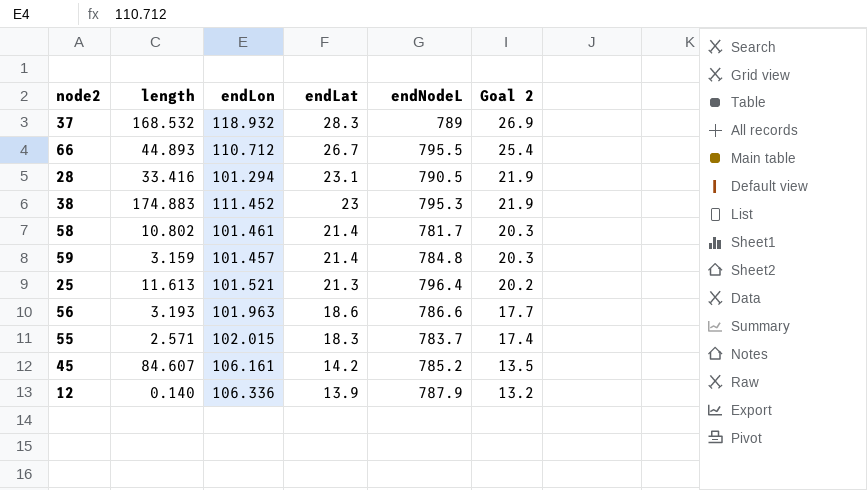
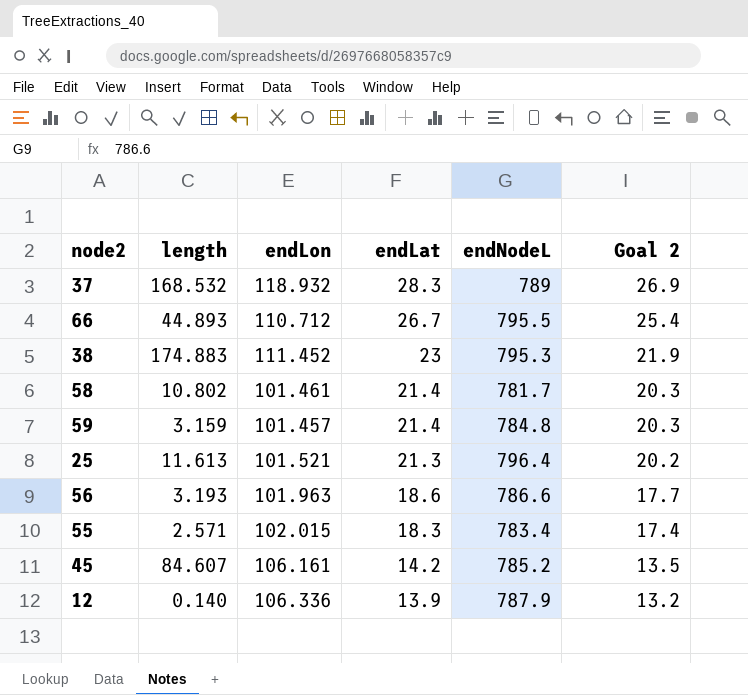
row 28: 33.416 | 101.294 | 23.1 | 790.5 | 21.9 -> none
55 | endNodeL: 783.7 -> 783.4

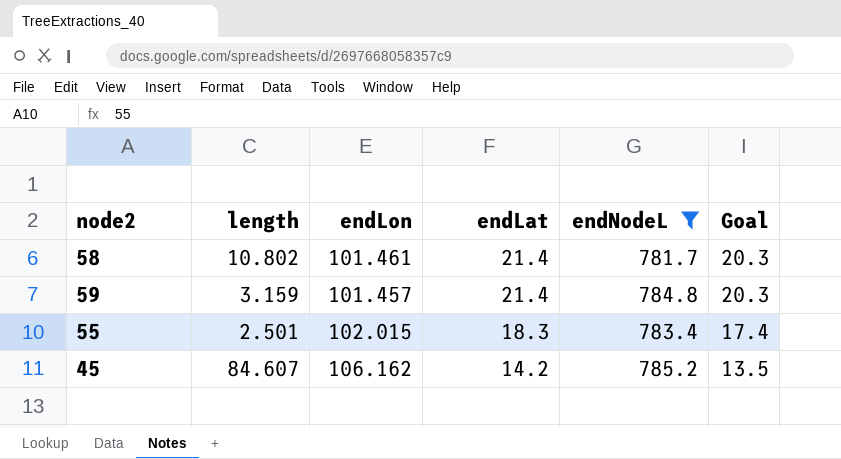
filter: none -> endNodeL <= 785.2
column name: Goal 2 -> Goal
55 | length: 2.571 -> 2.501
45 | endLon: 106.161 -> 106.162

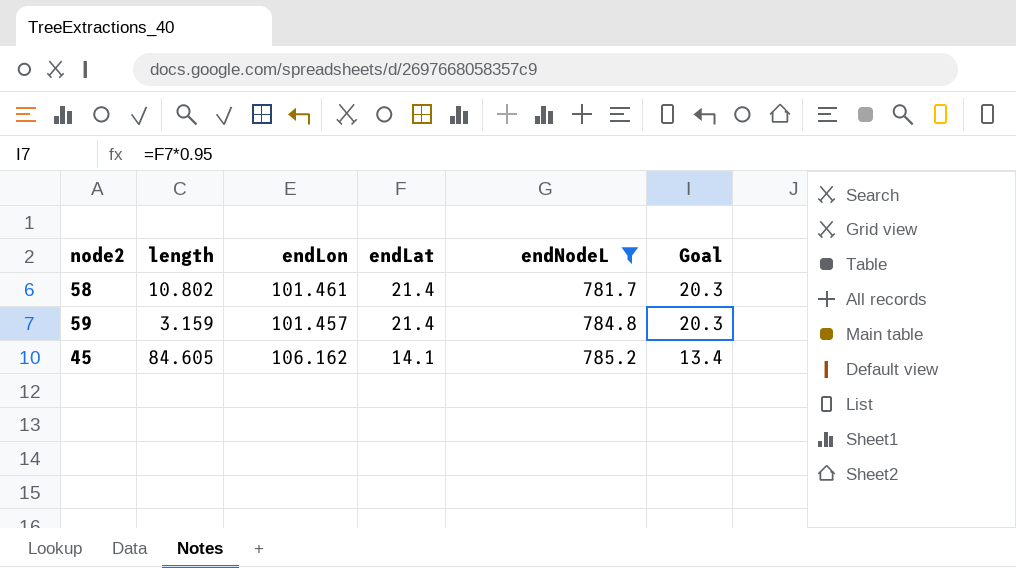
row 55: 2.501 | 102.015 | 18.3 | 783.4 | 17.4 -> none
45 | length: 84.607 -> 84.605
45 | endLat: 14.2 -> 14.1
45 | Goal: 13.5 -> 13.4

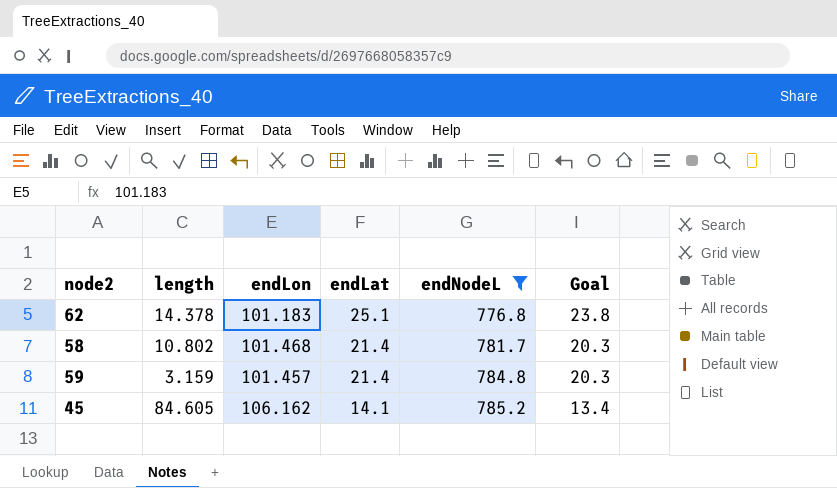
row 62: none -> 14.378 | 101.183 | 25.1 | 776.8 | 23.8
58 | endLon: 101.461 -> 101.468

